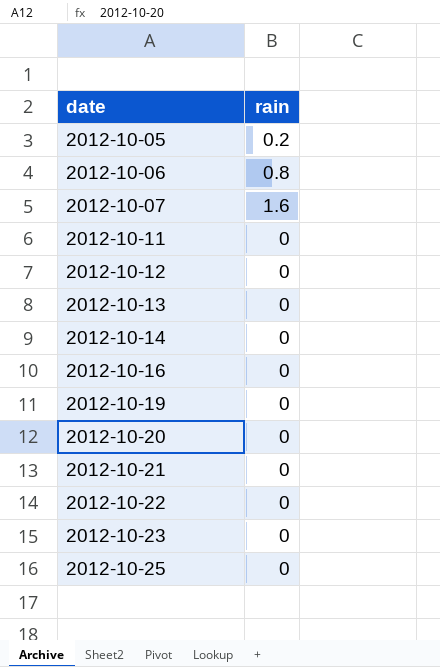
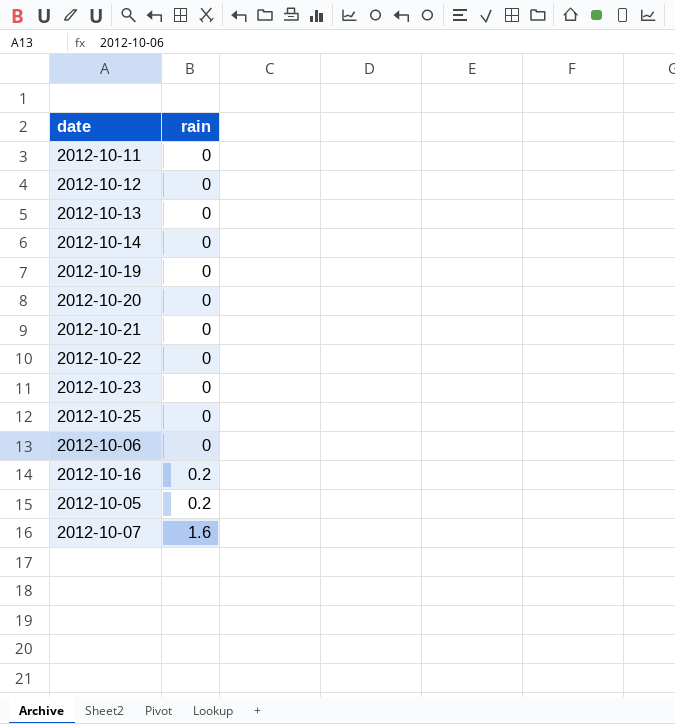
row order: date ascending -> rain ascending
2012-10-06 | rain: 0.8 -> 0
2012-10-16 | rain: 0 -> 0.2

